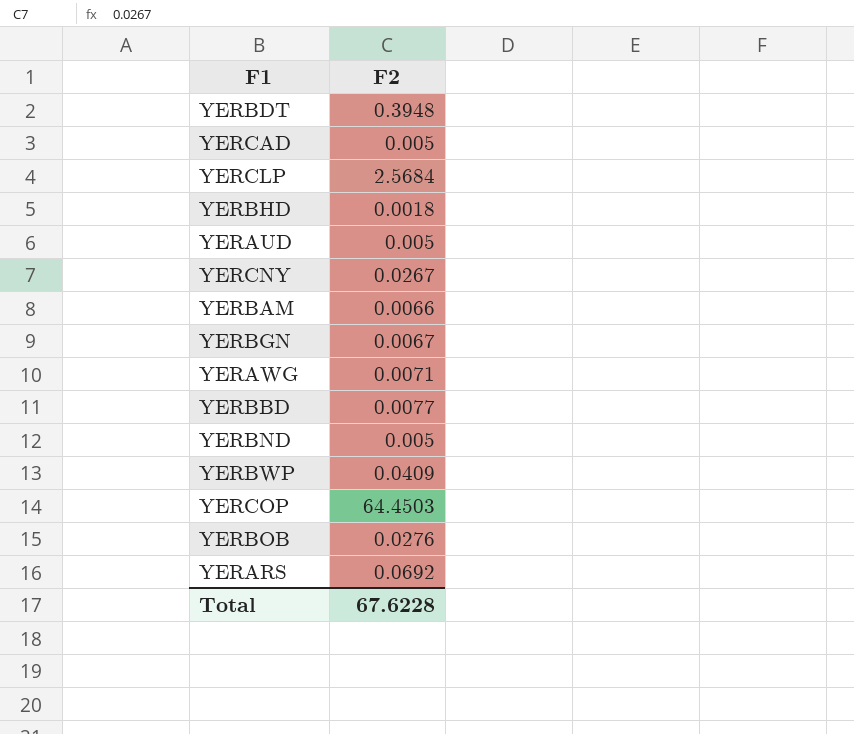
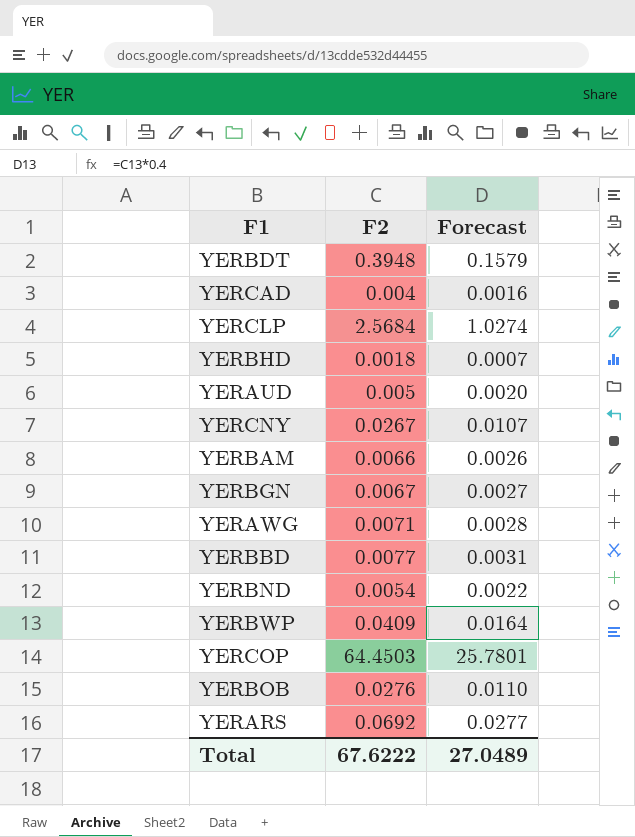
column Forecast | formula: none -> [F2] * 0.4
YERCAD | F2: 0.005 -> 0.004
YERBND | F2: 0.005 -> 0.0054
Total | F2: 67.6228 -> 67.6222

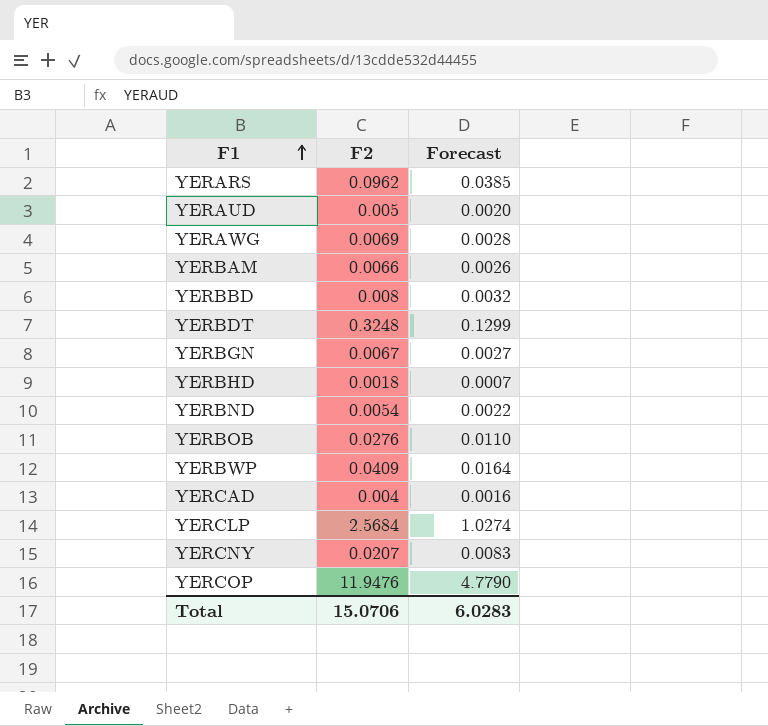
row order: none -> F1 ascending
YERARS | F2: 0.0692 -> 0.0962
YERARS | Forecast: 0.0277 -> 0.0385
YERAWG | F2: 0.0071 -> 0.0069
YERBBD | F2: 0.0077 -> 0.008
YERBBD | Forecast: 0.0031 -> 0.0032
YERBDT | F2: 0.3948 -> 0.3248
YERBDT | Forecast: 0.1579 -> 0.1299
YERCNY | F2: 0.0267 -> 0.0207
YERCNY | Forecast: 0.0107 -> 0.0083
YERCOP | F2: 64.4503 -> 11.9476
YERCOP | Forecast: 25.7801 -> 4.7790
Total | F2: 67.6222 -> 15.0706
Total | Forecast: 27.0489 -> 6.0283

